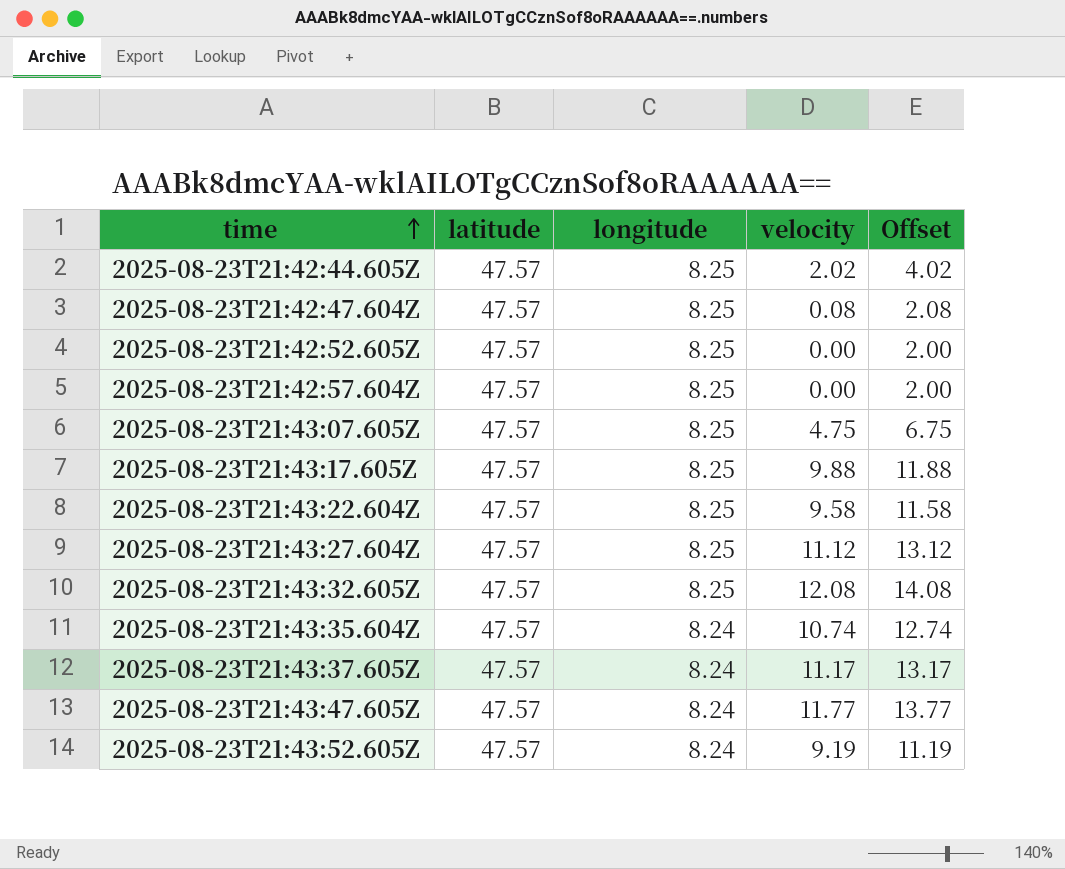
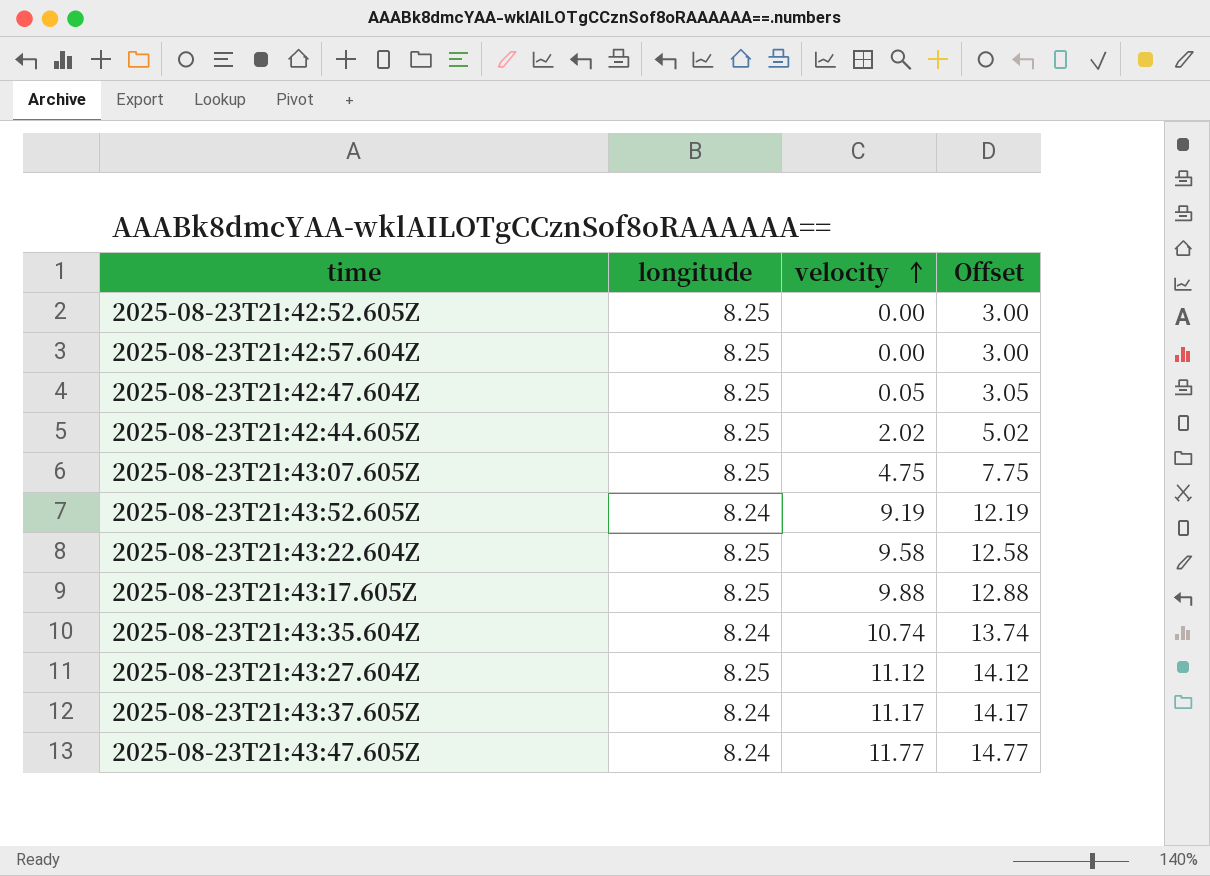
row order: time ascending -> velocity ascending
column latitude | position: 2 -> none
column Offset | formula: [velocity] + 2 -> [velocity] + 3
row 2025-08-23T21:43:32.605Z: 47.57 | 8.25 | 12.08 | 14.08 -> none
2025-08-23T21:42:47.604Z | velocity: 0.08 -> 0.05

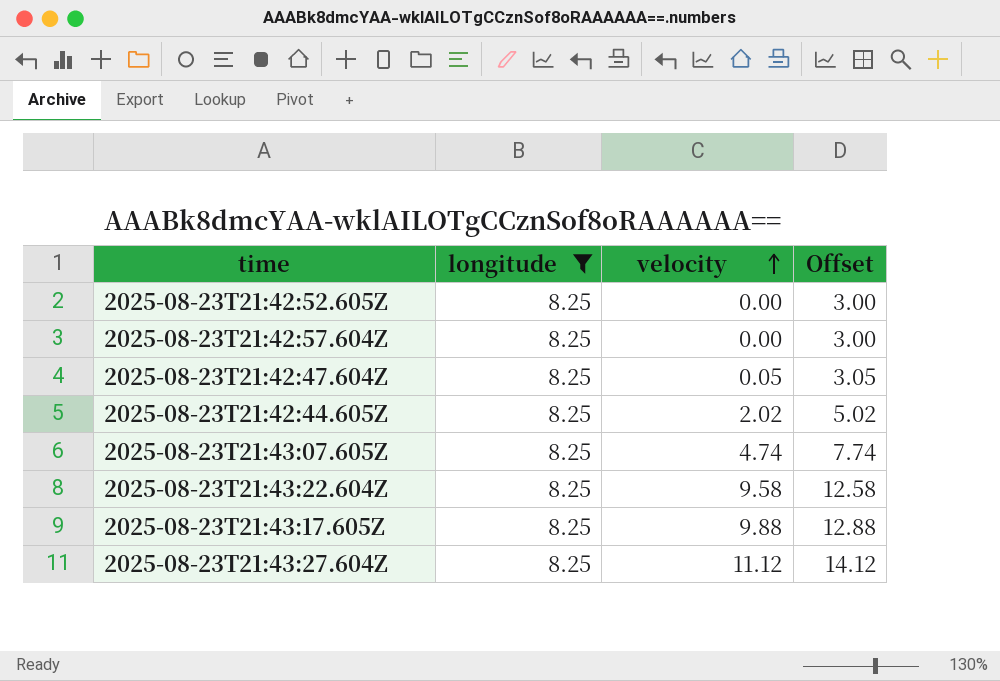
filter: none -> longitude = 8.25
2025-08-23T21:43:07.605Z | velocity: 4.75 -> 4.74
2025-08-23T21:43:07.605Z | Offset: 7.75 -> 7.74

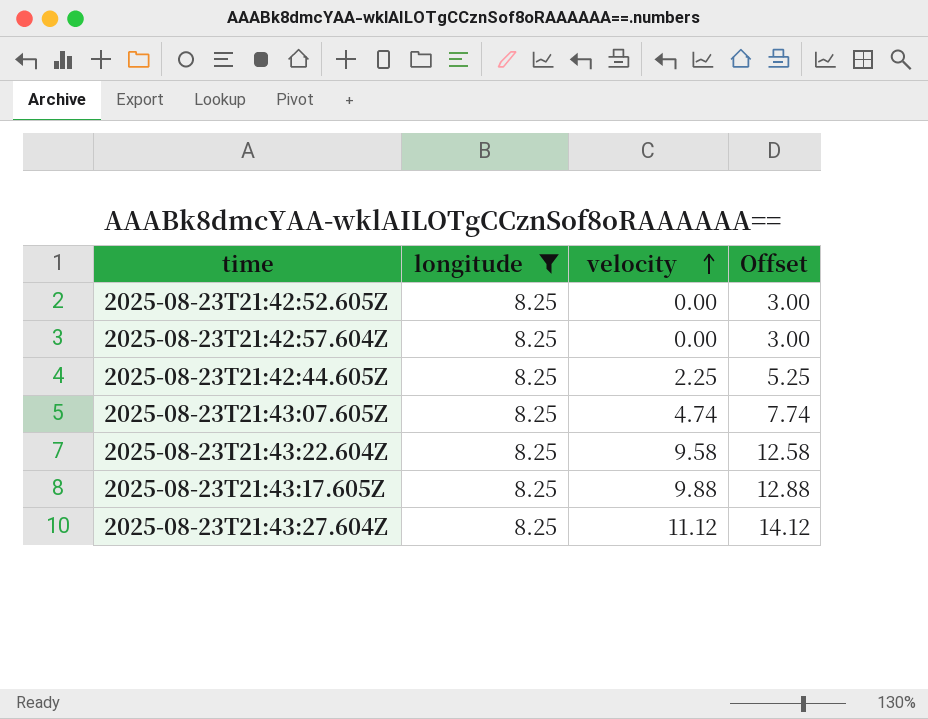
row 2025-08-23T21:42:47.604Z: 8.25 | 0.05 | 3.05 -> none
2025-08-23T21:42:44.605Z | velocity: 2.02 -> 2.25
2025-08-23T21:42:44.605Z | Offset: 5.02 -> 5.25

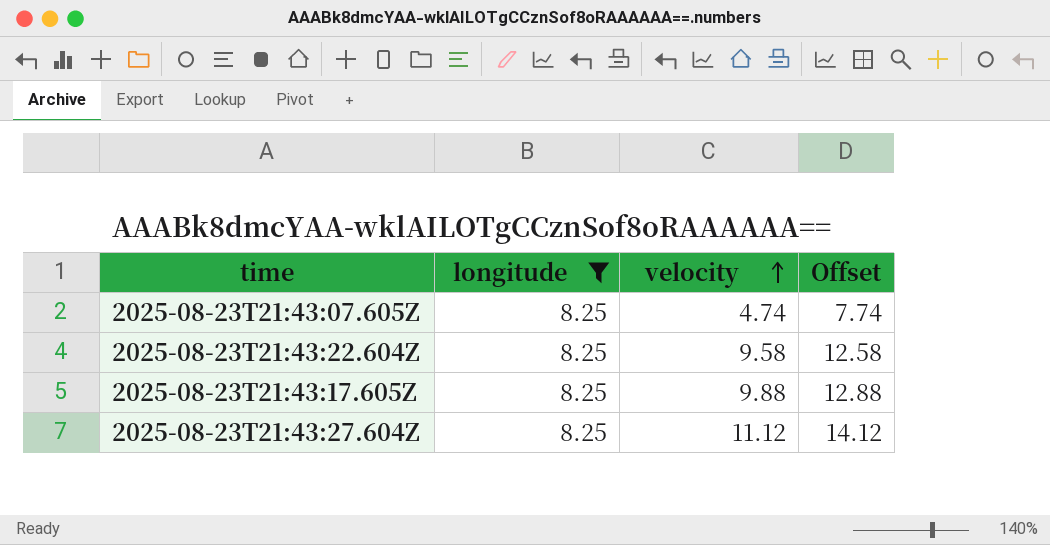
row 2025-08-23T21:42:52.605Z: 8.25 | 0.00 | 3.00 -> none
row 2025-08-23T21:42:57.604Z: 8.25 | 0.00 | 3.00 -> none
row 2025-08-23T21:42:44.605Z: 8.25 | 2.25 | 5.25 -> none

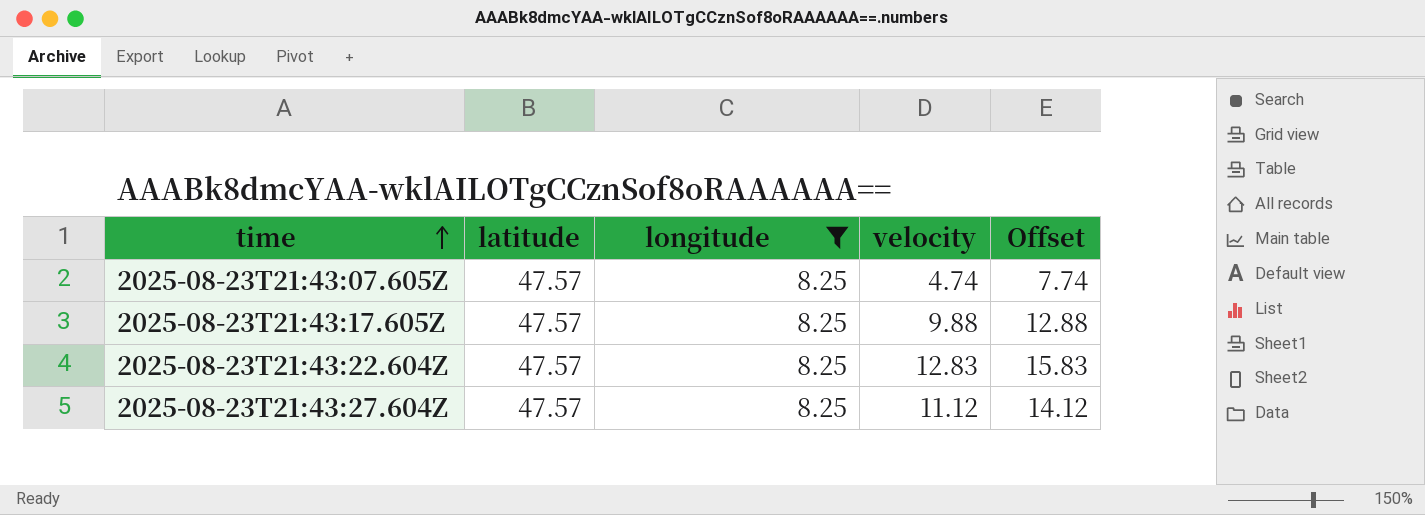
row order: velocity ascending -> time ascending
column latitude | position: none -> 2
2025-08-23T21:43:22.604Z | velocity: 9.58 -> 12.83
2025-08-23T21:43:22.604Z | Offset: 12.58 -> 15.83

